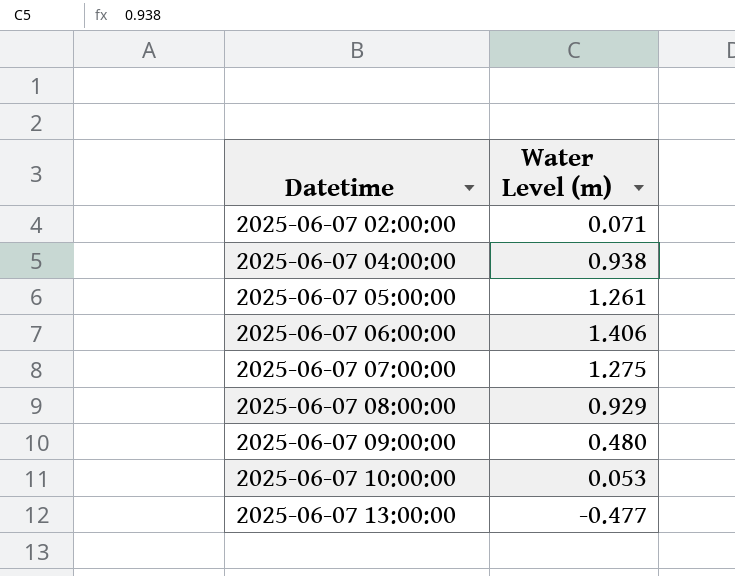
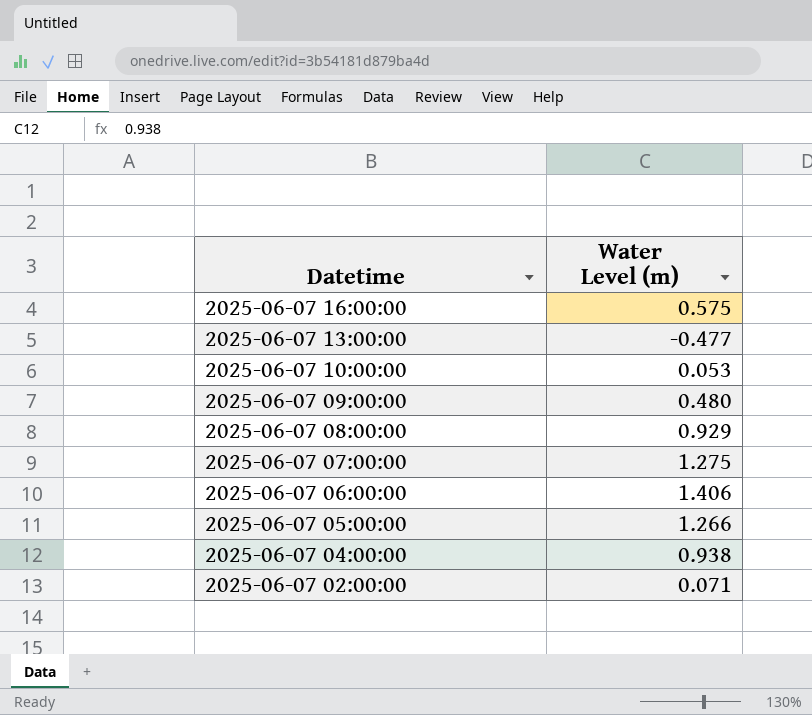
row order: Datetime ascending -> Datetime descending
row 2025-06-07 16:00:00: none -> 0.575
2025-06-07 05:00:00 | Water Level (m): 1.261 -> 1.266

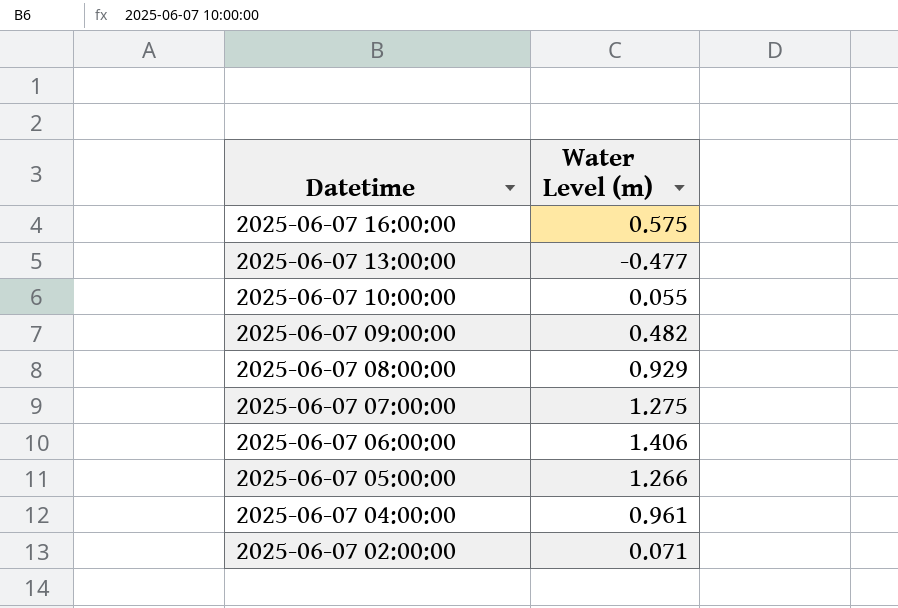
2025-06-07 10:00:00 | Water Level (m): 0.053 -> 0.055
2025-06-07 09:00:00 | Water Level (m): 0.480 -> 0.482
2025-06-07 04:00:00 | Water Level (m): 0.938 -> 0.961

